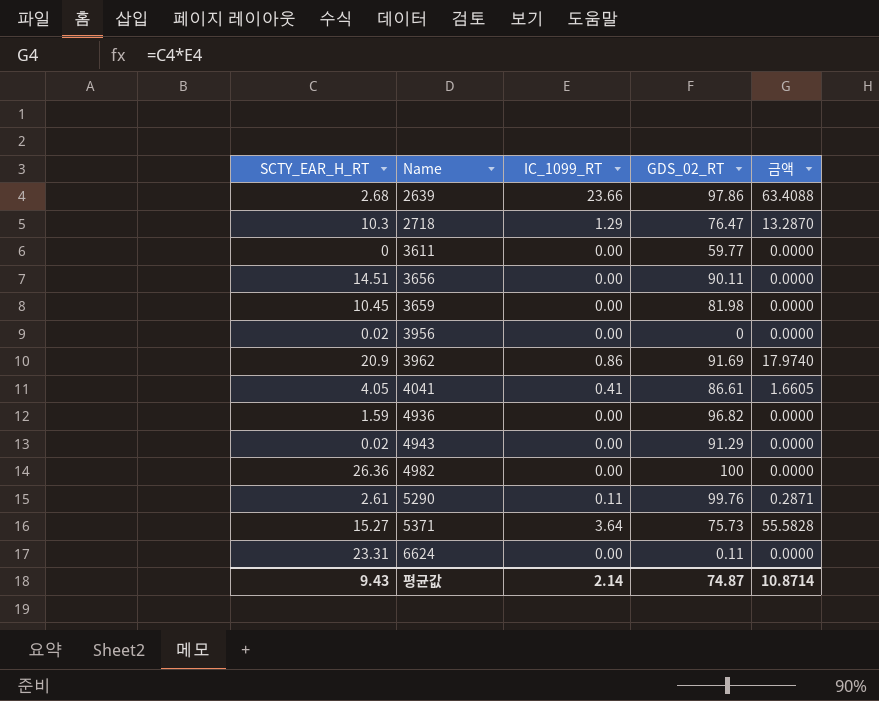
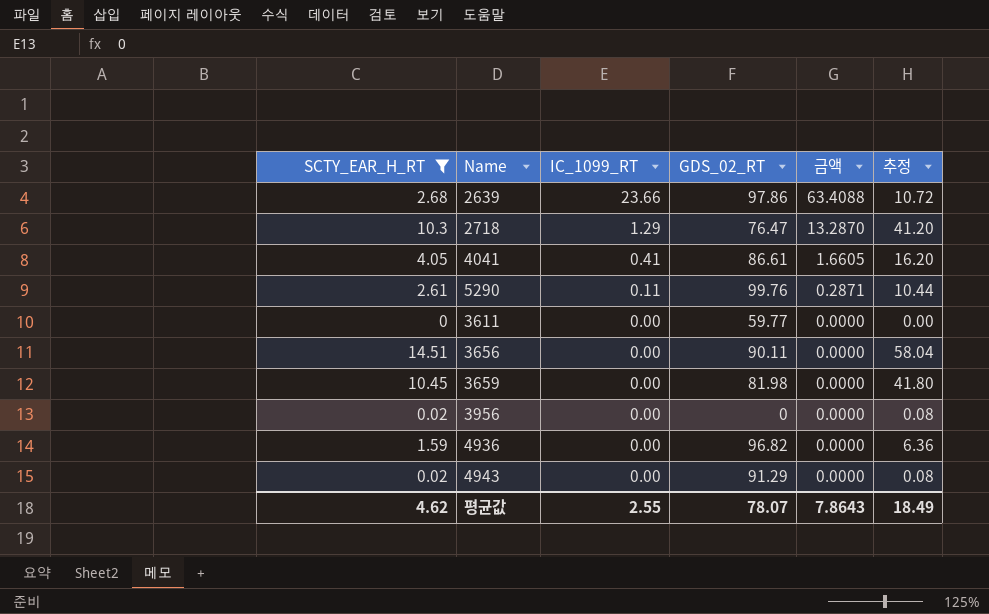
filter: none -> SCTY_EAR_H_RT <= 14.51
row order: Name ascending -> IC_1099_RT descending
column 추정 | formula: none -> [SCTY_EAR_H_RT] * 4
평균값 | SCTY_EAR_H_RT: 9.43 -> 4.62
평균값 | IC_1099_RT: 2.14 -> 2.55
평균값 | GDS_02_RT: 74.87 -> 78.07
평균값 | 금액: 10.8714 -> 7.8643

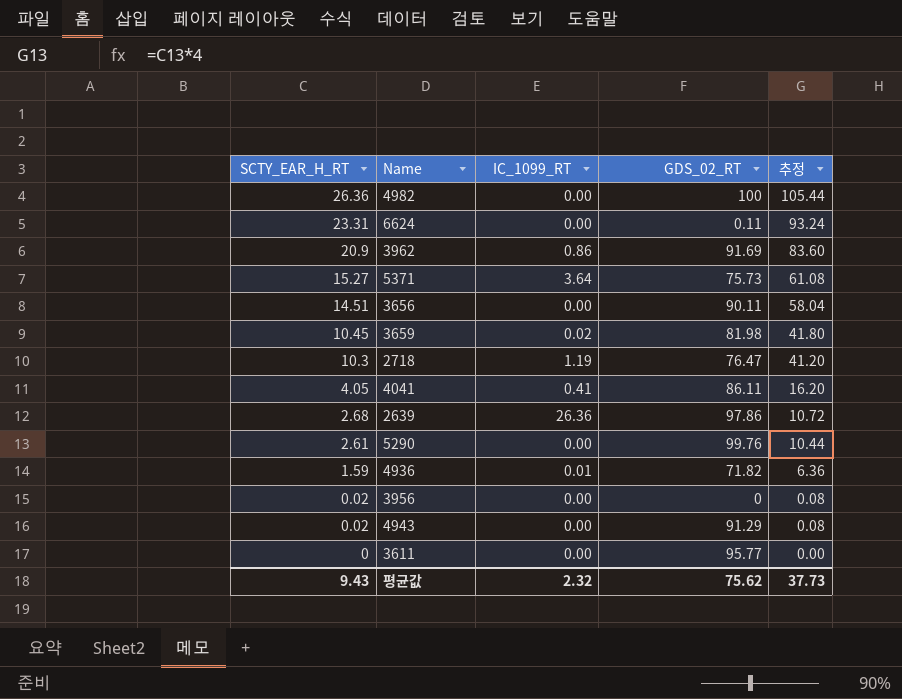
filter: SCTY_EAR_H_RT <= 14.51 -> none
row order: IC_1099_RT descending -> SCTY_EAR_H_RT descending
column 금액 | formula: [SCTY_EAR_H_RT] * [IC_1099_RT] -> none
3659 | IC_1099_RT: 0.00 -> 0.02
2718 | IC_1099_RT: 1.29 -> 1.19
4041 | GDS_02_RT: 86.61 -> 86.11
2639 | IC_1099_RT: 23.66 -> 26.36
5290 | IC_1099_RT: 0.11 -> 0.00
4936 | IC_1099_RT: 0.00 -> 0.01
4936 | GDS_02_RT: 96.82 -> 71.82
3611 | GDS_02_RT: 59.77 -> 95.77
평균값 | SCTY_EAR_H_RT: 4.62 -> 9.43
평균값 | IC_1099_RT: 2.55 -> 2.32
평균값 | GDS_02_RT: 78.07 -> 75.62
평균값 | 추정: 18.49 -> 37.73

